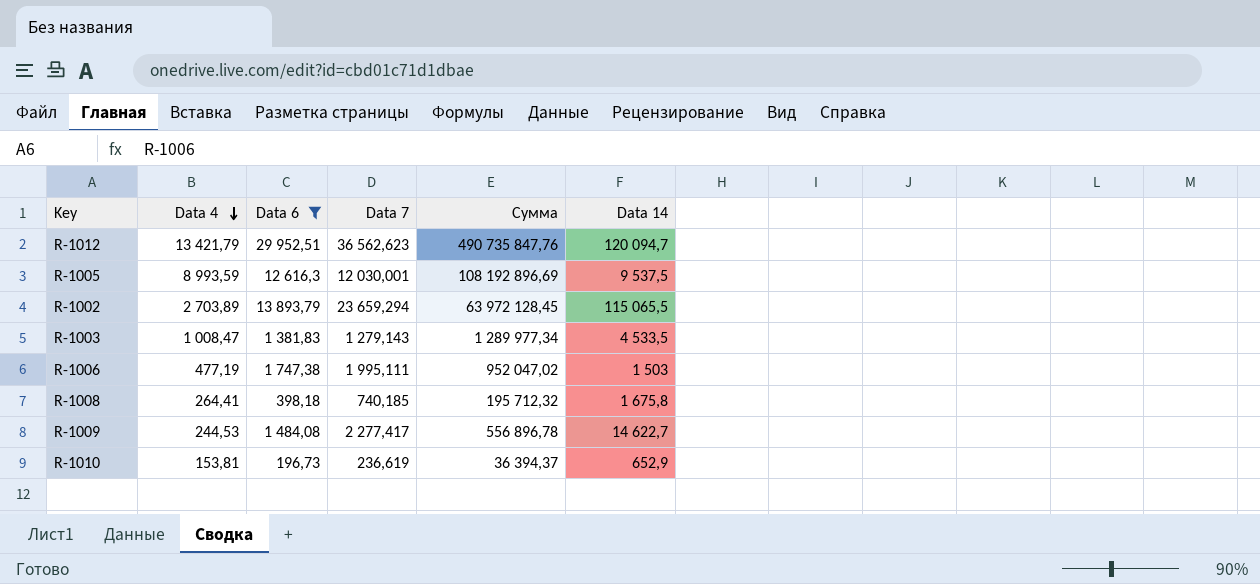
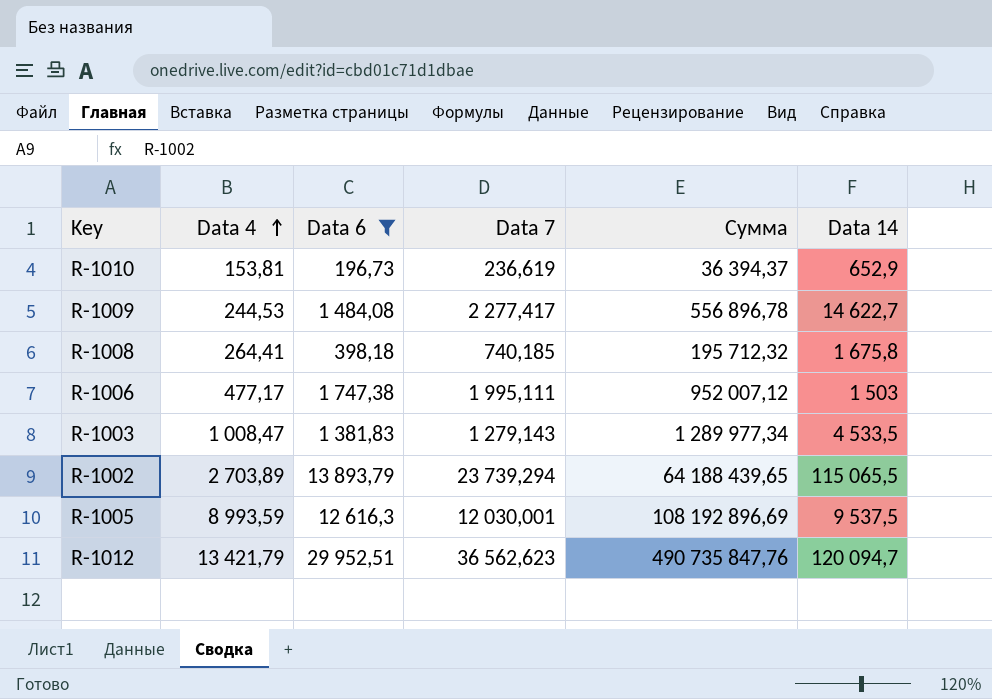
row order: Data 4 descending -> Data 4 ascending
R-1006 | Data 4: 477,19 -> 477,17
R-1006 | Сумма: 952 047,02 -> 952 007,12
R-1002 | Data 7: 23 659,294 -> 23 739,294
R-1002 | Сумма: 63 972 128,45 -> 64 188 439,65

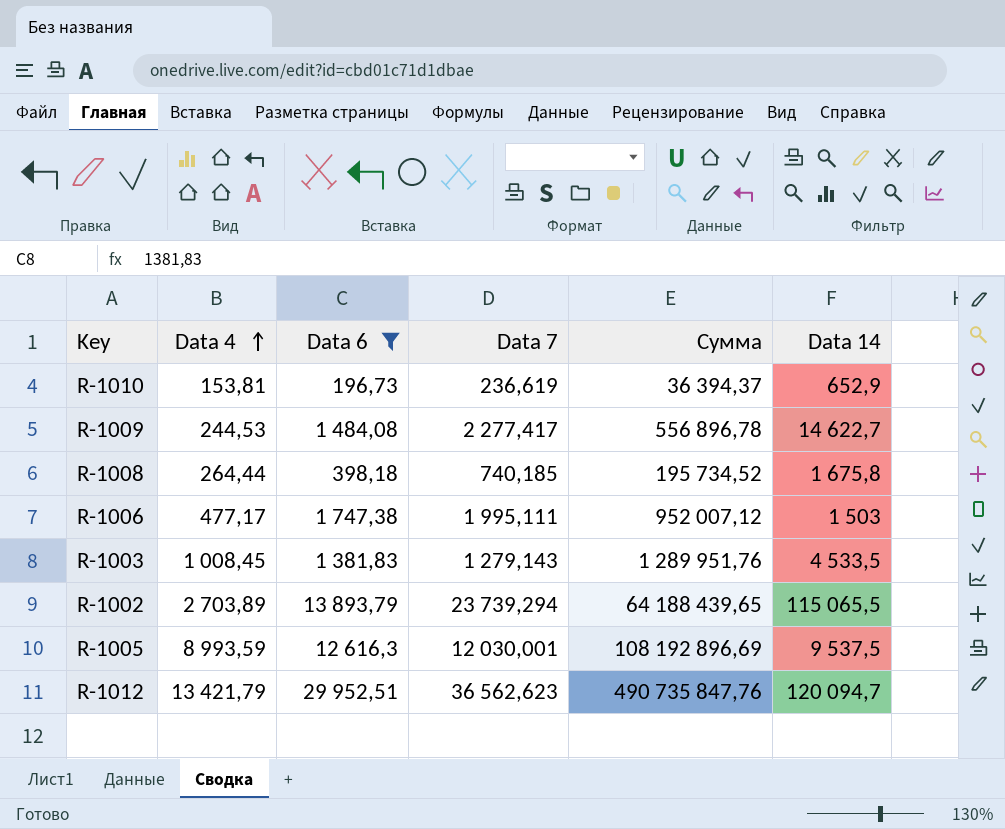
R-1008 | Data 4: 264,41 -> 264,44
R-1008 | Сумма: 195 712,32 -> 195 734,52
R-1003 | Data 4: 1 008,47 -> 1 008,45
R-1003 | Сумма: 1 289 977,34 -> 1 289 951,76

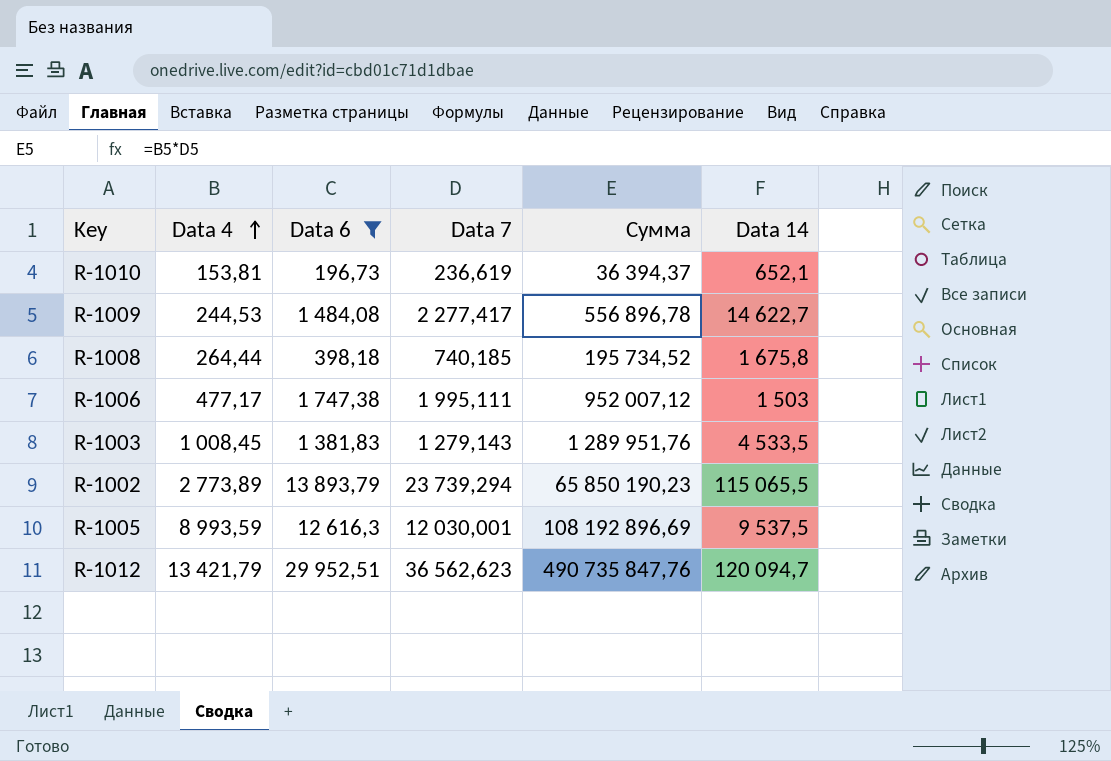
R-1010 | Data 14: 652,9 -> 652,1
R-1002 | Data 4: 2 703,89 -> 2 773,89
R-1002 | Сумма: 64 188 439,65 -> 65 850 190,23

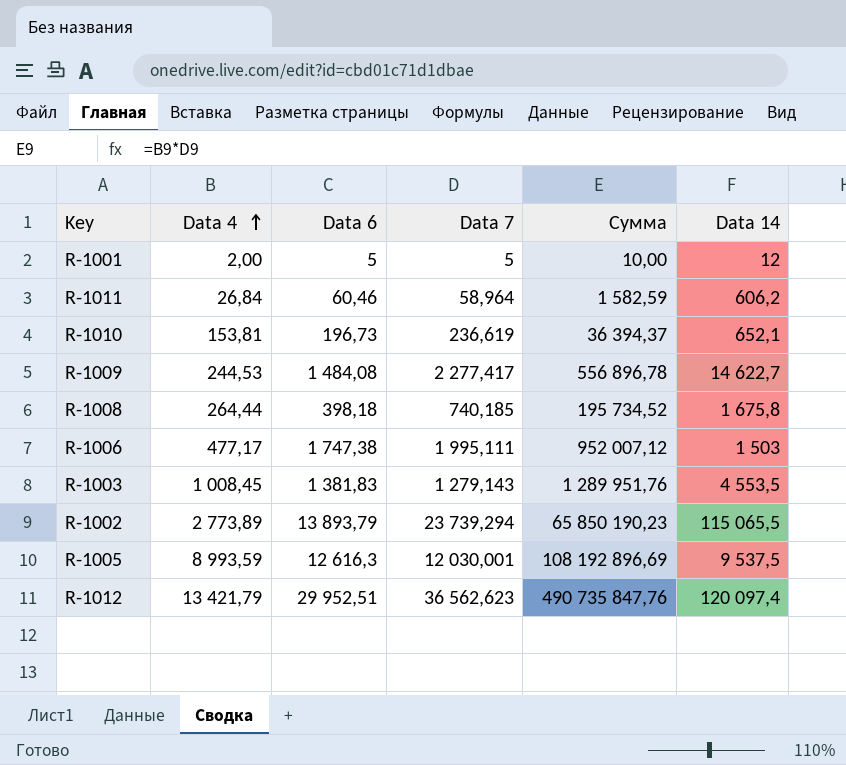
filter: Data 6 >= 196,73 -> none
R-1003 | Data 14: 4 533,5 -> 4 553,5
R-1012 | Data 14: 120 094,7 -> 120 097,4

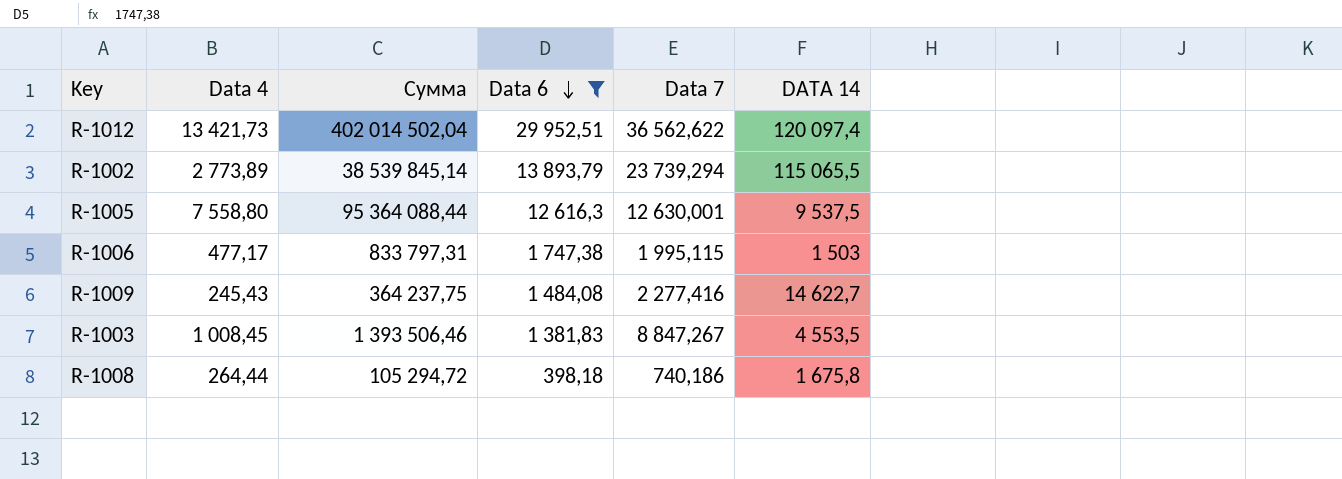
filter: none -> Data 6 >= 398,18
row order: Data 4 ascending -> Data 6 descending
column Сумма | formula: [Data 4] * [Data 7] -> [Data 4] * [Data 6]
column Сумма | position: 5 -> 3
column name: Data 14 -> DATA 14
R-1012 | Data 4: 13 421,79 -> 13 421,73
R-1012 | Data 7: 36 562,623 -> 36 562,622
R-1005 | Data 4: 8 993,59 -> 7 558,80
R-1005 | Data 7: 12 030,001 -> 12 630,001
R-1006 | Data 7: 1 995,111 -> 1 995,115
R-1009 | Data 4: 244,53 -> 245,43
R-1009 | Data 7: 2 277,417 -> 2 277,416
R-1003 | Data 7: 1 279,143 -> 8 847,267
R-1008 | Data 7: 740,185 -> 740,186

